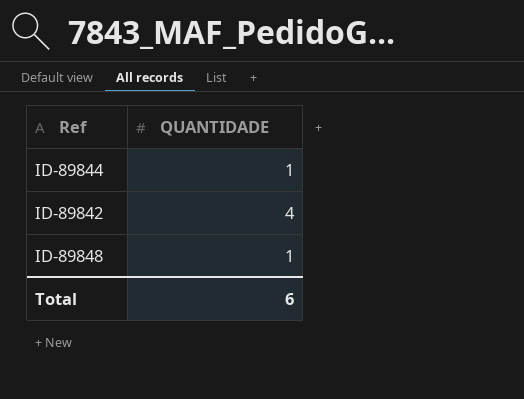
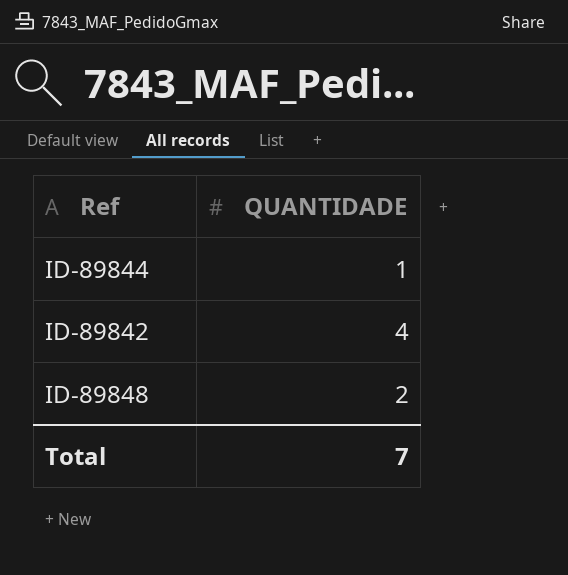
ID-89848 | QUANTIDADE: 1 -> 2
Total | QUANTIDADE: 6 -> 7

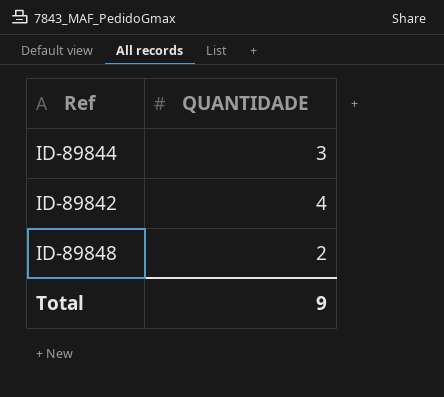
ID-89844 | QUANTIDADE: 1 -> 3
Total | QUANTIDADE: 7 -> 9

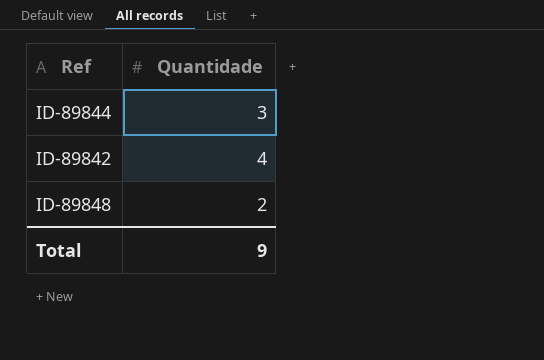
column name: QUANTIDADE -> Quantidade

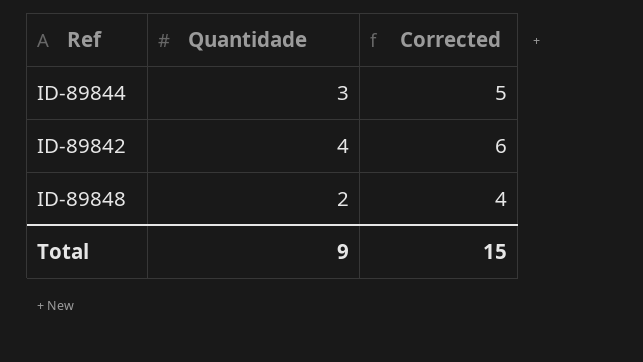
column Corrected | formula: none -> [Quantidade] + 2

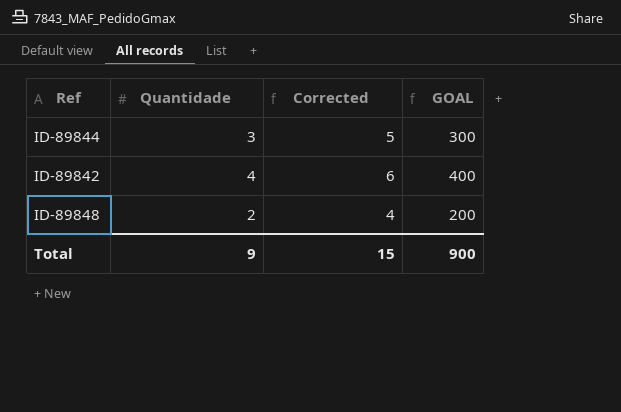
column GOAL | formula: none -> [Quantidade] * 100

